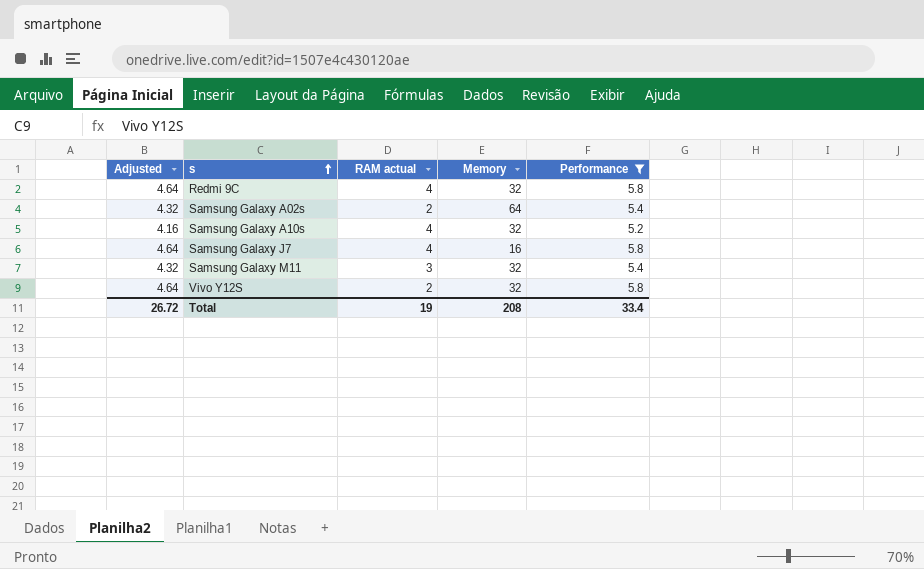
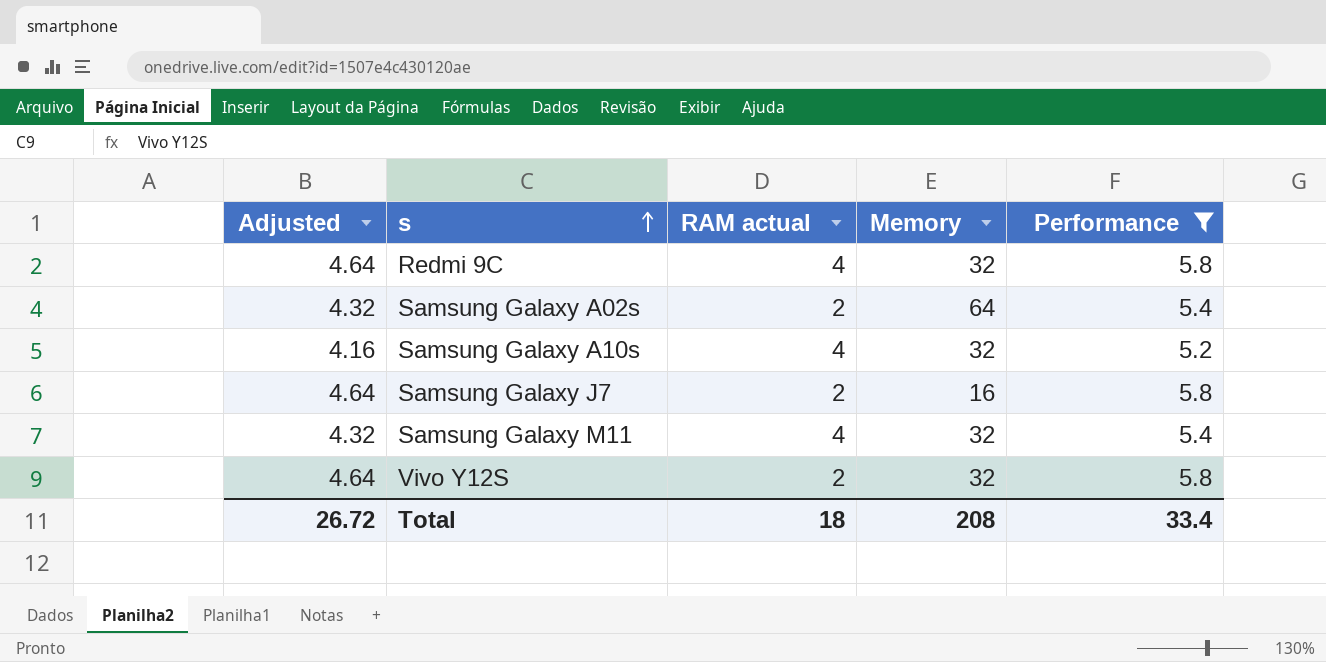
Samsung Galaxy J7 | RAM actual: 4 -> 2
Samsung Galaxy M11 | RAM actual: 3 -> 4
Total | RAM actual: 19 -> 18

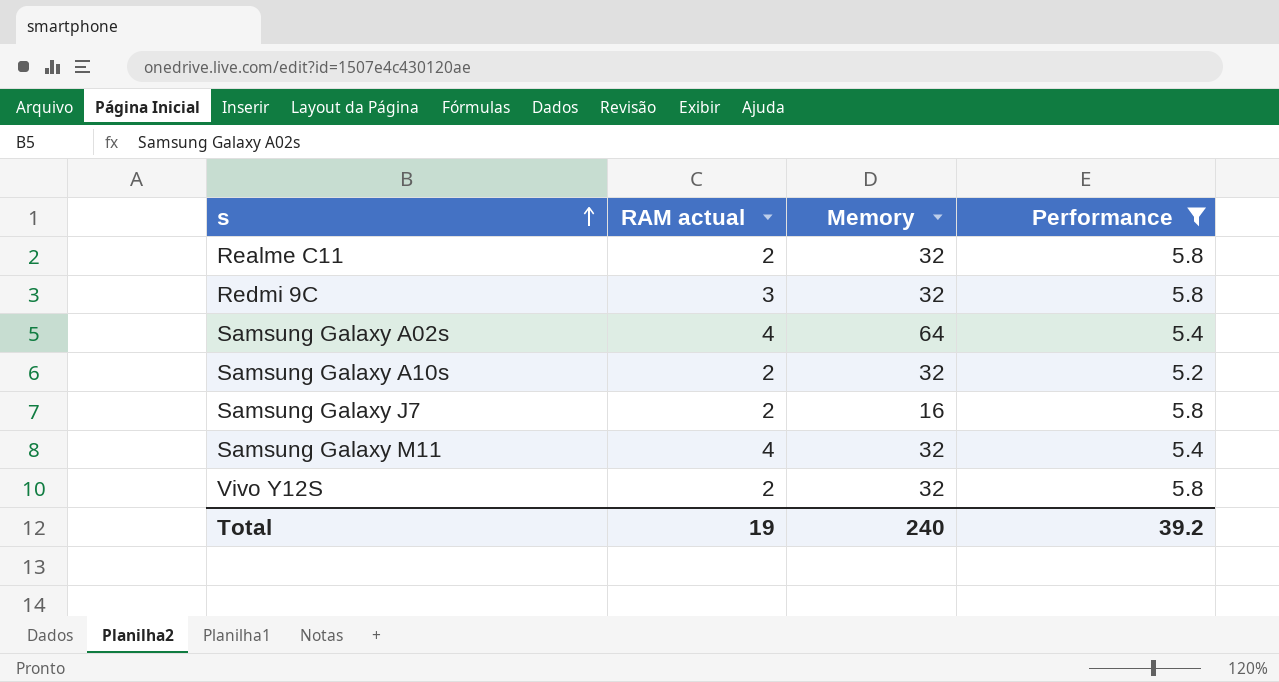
column Adjusted | formula: [Performance] * 0.8 -> none
row Realme C11: none -> 2 | 32 | 5.8
Redmi 9C | RAM actual: 4 -> 3
Samsung Galaxy A02s | RAM actual: 2 -> 4
Samsung Galaxy A10s | RAM actual: 4 -> 2
Total | RAM actual: 18 -> 19
Total | Memory: 208 -> 240
Total | Performance: 33.4 -> 39.2

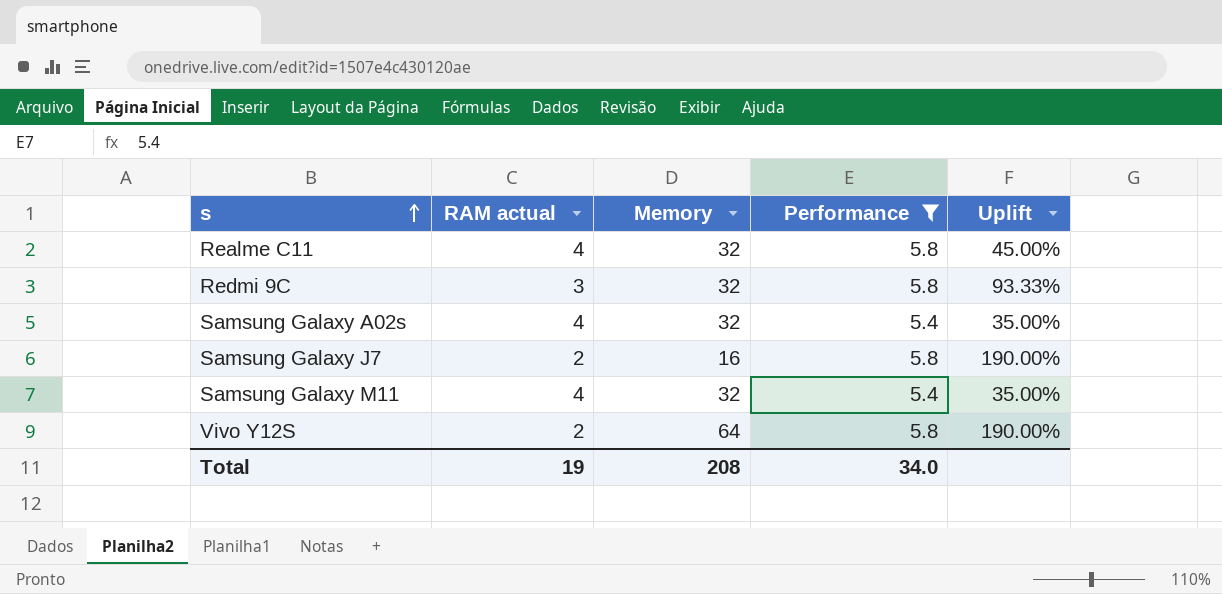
column Uplift | formula: none -> ([Performance] - [RAM actual]) / [RAM actual]
row Samsung Galaxy A10s: 2 | 32 | 5.2 -> none
Realme C11 | RAM actual: 2 -> 4
Samsung Galaxy A02s | Memory: 64 -> 32
Vivo Y12S | Memory: 32 -> 64
Total | Memory: 240 -> 208
Total | Performance: 39.2 -> 34.0

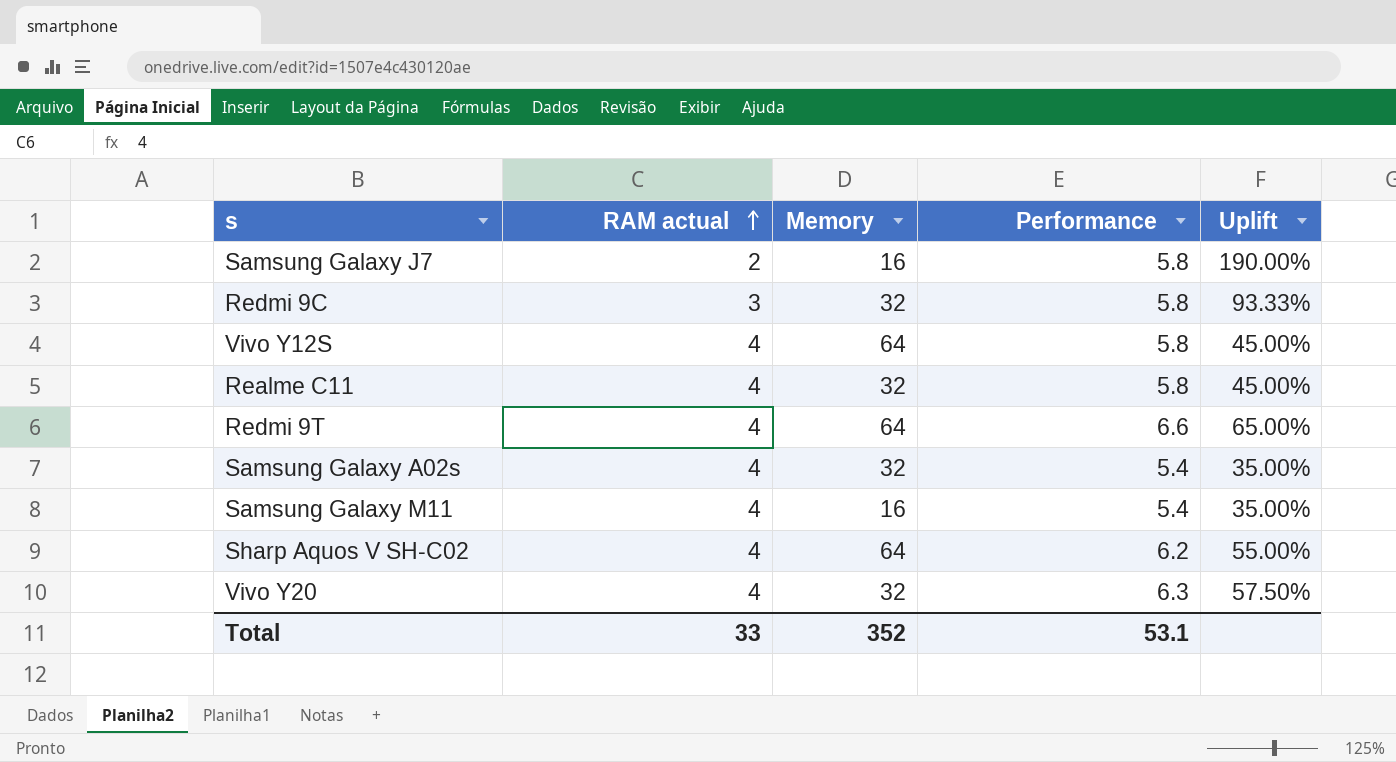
filter: Performance <= 5.8 -> none
row order: s ascending -> RAM actual ascending
Vivo Y12S | RAM actual: 2 -> 4
Vivo Y12S | Uplift: 190.00% -> 45.00%
Samsung Galaxy M11 | Memory: 32 -> 16
Total | RAM actual: 19 -> 33
Total | Memory: 208 -> 352
Total | Performance: 34.0 -> 53.1

